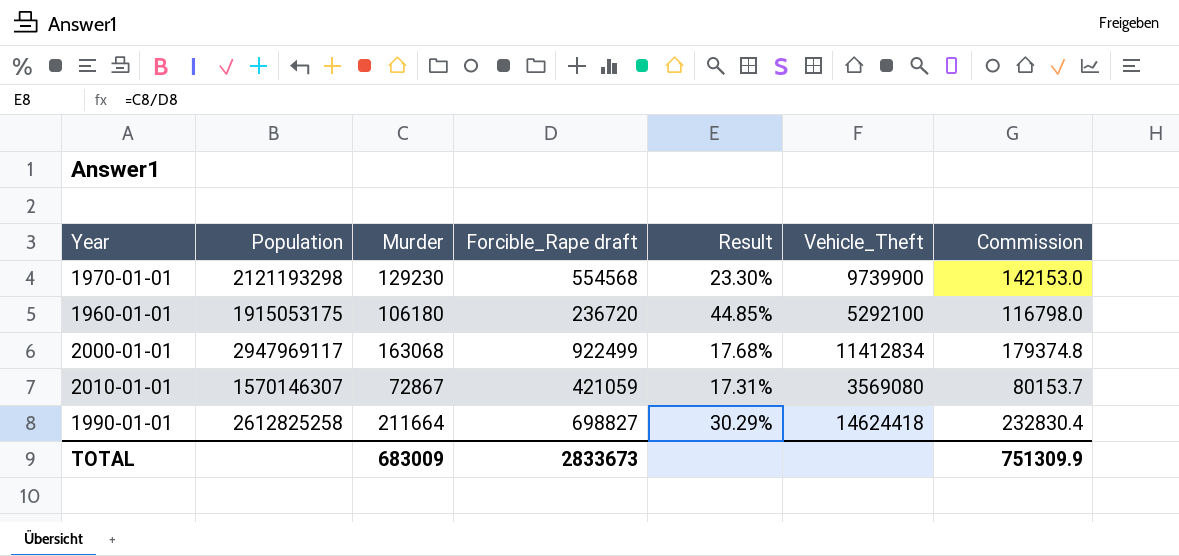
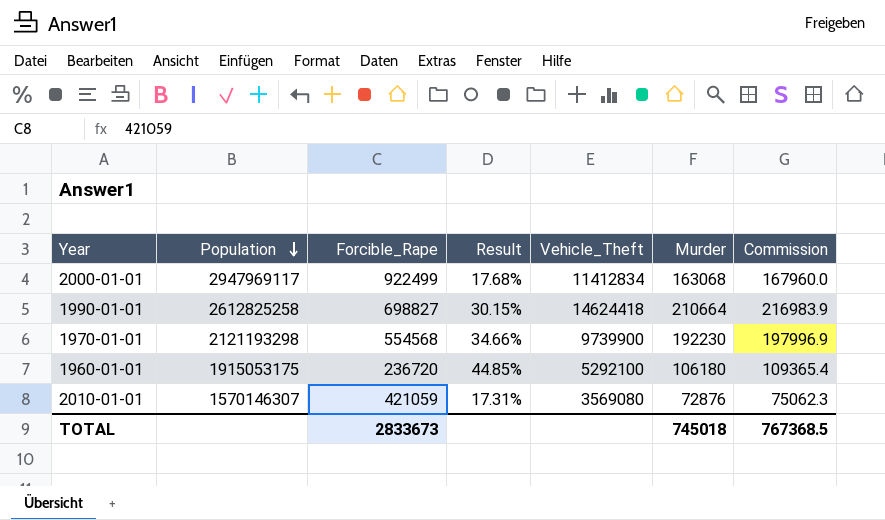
row order: none -> Population descending
column name: Forcible_Rape draft -> Forcible_Rape
column Murder | position: 3 -> 6
column Commission | formula: [Murder] * 1.1 -> [Murder] * 1.03
1990-01-01 | Result: 30.29% -> 30.15%
1990-01-01 | Murder: 211664 -> 210664
1970-01-01 | Result: 23.30% -> 34.66%
1970-01-01 | Murder: 129230 -> 192230
2010-01-01 | Murder: 72867 -> 72876
TOTAL | Murder: 683009 -> 745018
TOTAL | Commission: 751309.9 -> 767368.5

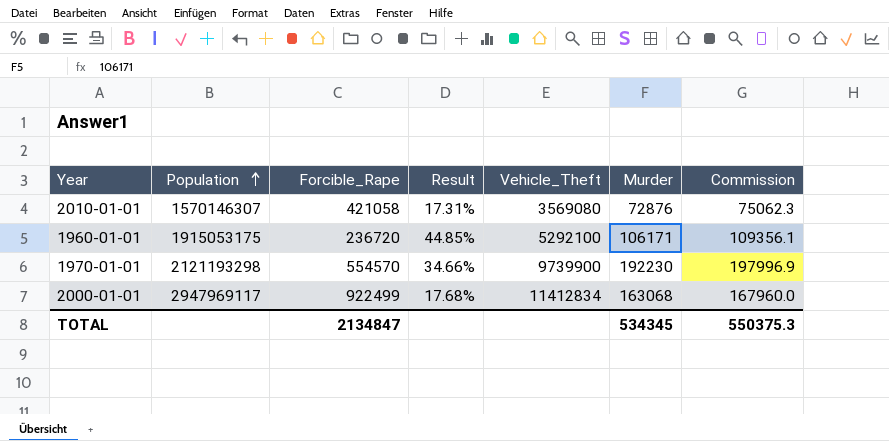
row order: Population descending -> Population ascending
row 1990-01-01: 2612825258 | 698827 | 30.15% | 14624418 | 210664 | 216983.9 -> none
2010-01-01 | Forcible_Rape: 421059 -> 421058
1960-01-01 | Murder: 106180 -> 106171
1960-01-01 | Commission: 109365.4 -> 109356.1
1970-01-01 | Forcible_Rape: 554568 -> 554570
TOTAL | Forcible_Rape: 2833673 -> 2134847
TOTAL | Murder: 745018 -> 534345
TOTAL | Commission: 767368.5 -> 550375.3

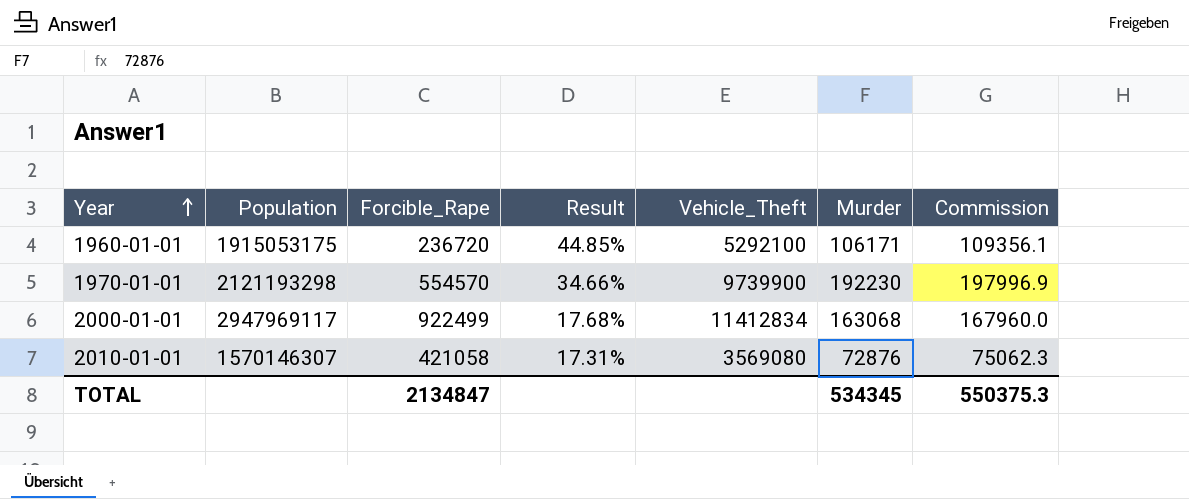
row order: Population ascending -> Year ascending

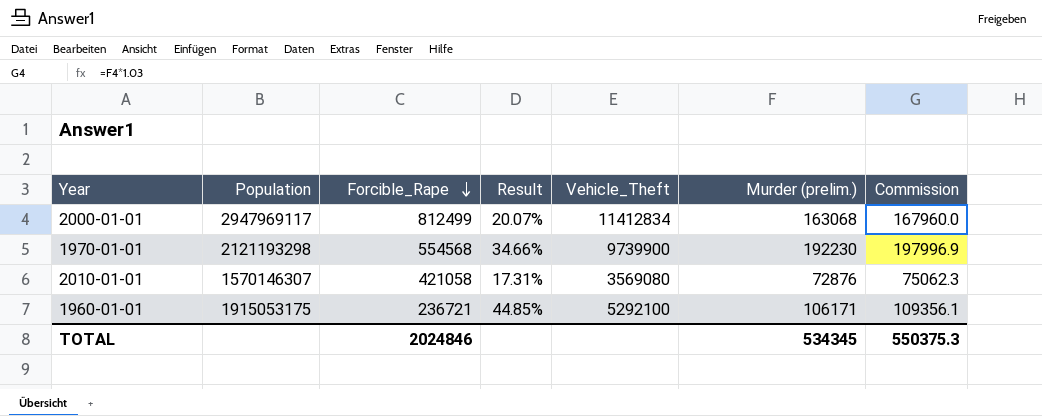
row order: Year ascending -> Forcible_Rape descending
column name: Murder -> Murder (prelim.)
2000-01-01 | Forcible_Rape: 922499 -> 812499
2000-01-01 | Result: 17.68% -> 20.07%
1970-01-01 | Forcible_Rape: 554570 -> 554568
1960-01-01 | Forcible_Rape: 236720 -> 236721
TOTAL | Forcible_Rape: 2134847 -> 2024846

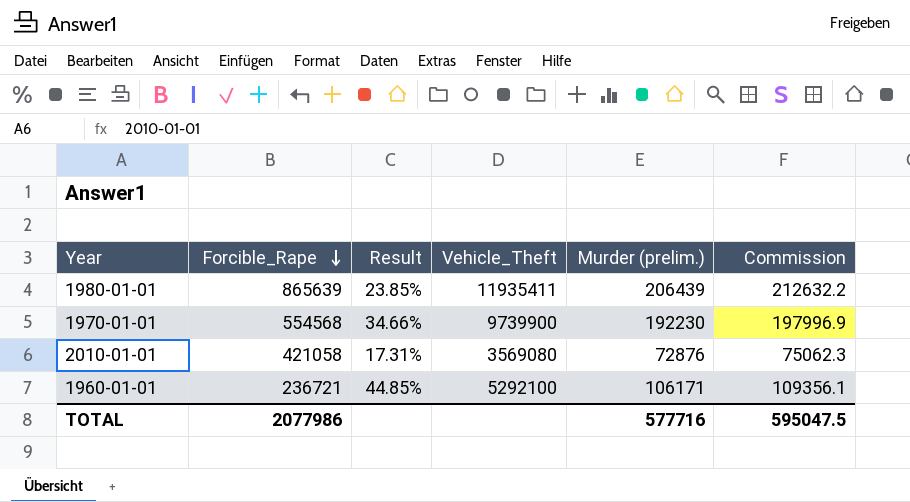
column Population | position: 2 -> none
row 2000-01-01: 2947969117 | 812499 | 20.07% | 11412834 | 163068 | 167960.0 -> none
row 1980-01-01: none -> 865639 | 23.85% | 11935411 | 206439 | 212632.2
TOTAL | Forcible_Rape: 2024846 -> 2077986
TOTAL | Murder (prelim.): 534345 -> 577716
TOTAL | Commission: 550375.3 -> 595047.5

